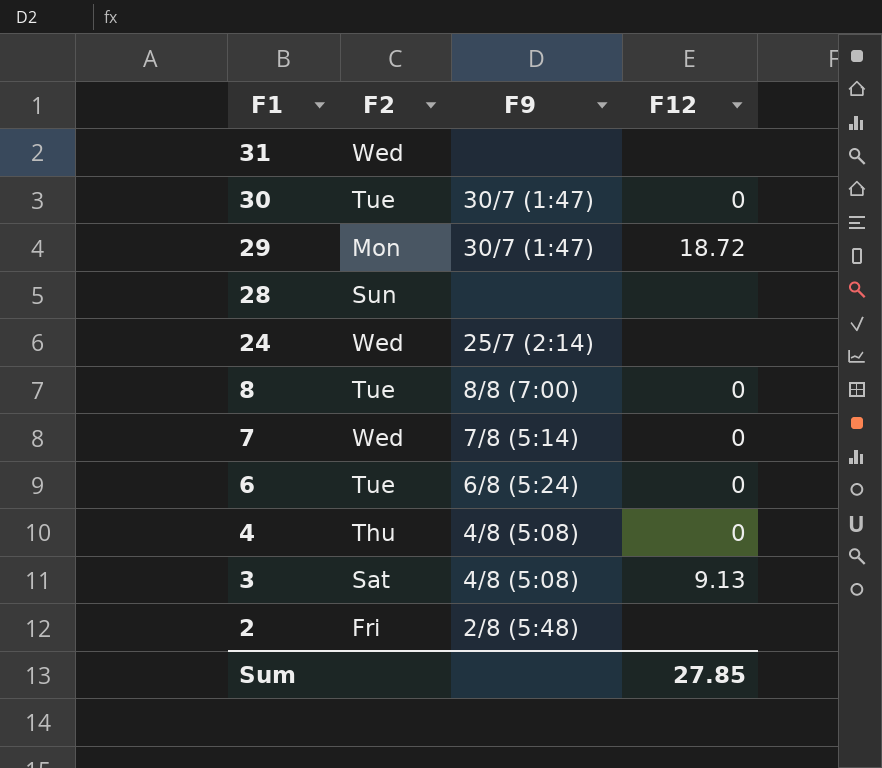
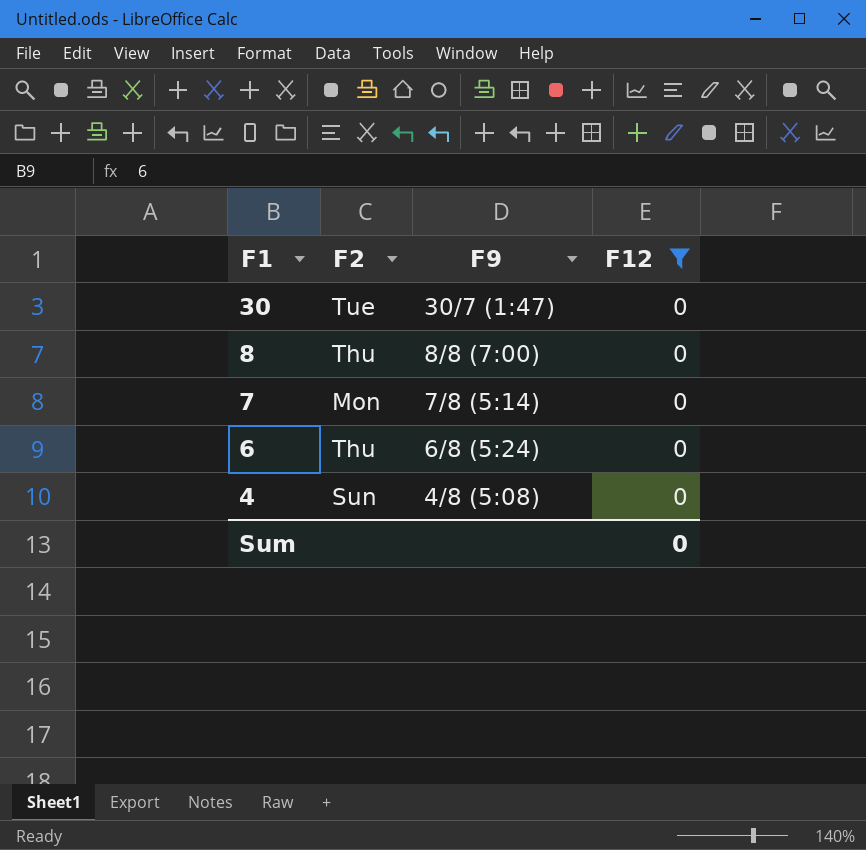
filter: none -> F12 = 0
8 | F2: Tue -> Thu
7 | F2: Wed -> Mon
6 | F2: Tue -> Thu
4 | F2: Thu -> Sun
Sum | F12: 27.85 -> 0

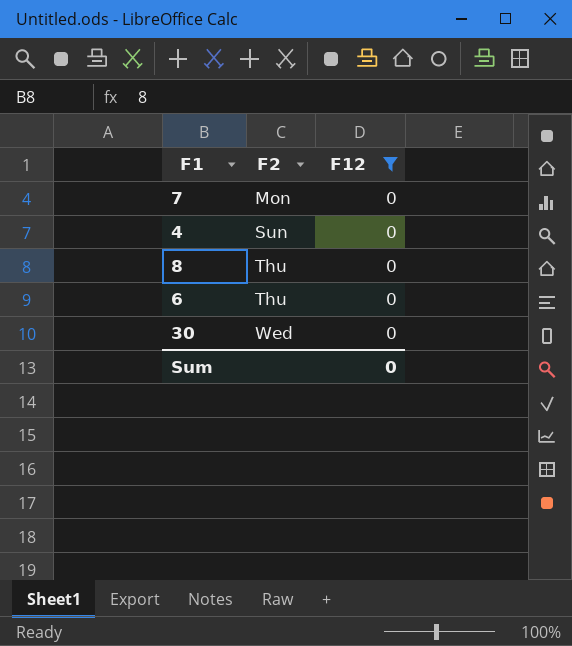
row order: F1 descending -> F2 ascending
column F9 | position: 3 -> none
30 | F2: Tue -> Wed

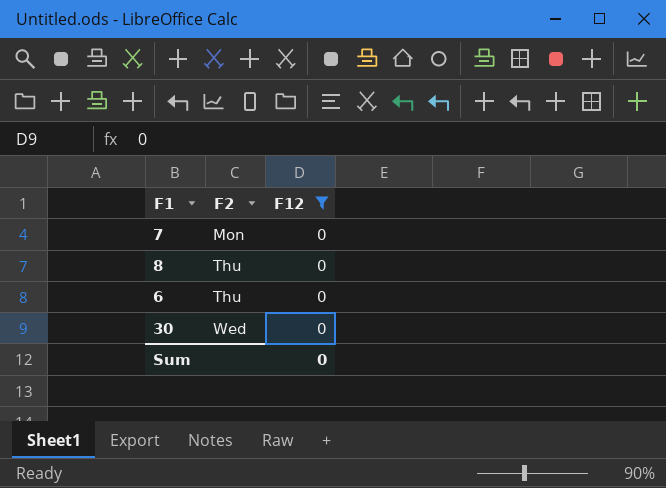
row 4: Sun | 0 -> none

